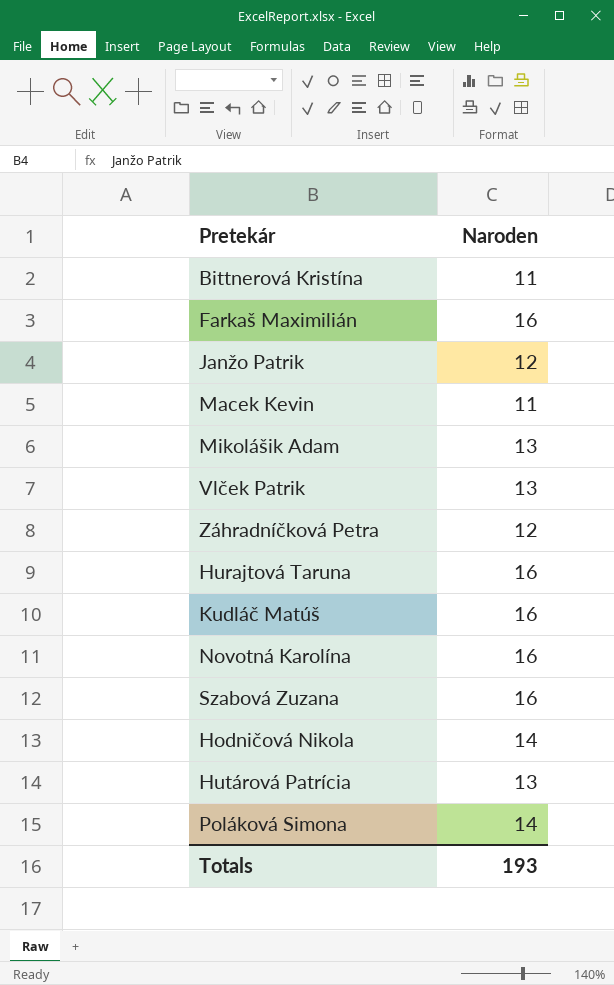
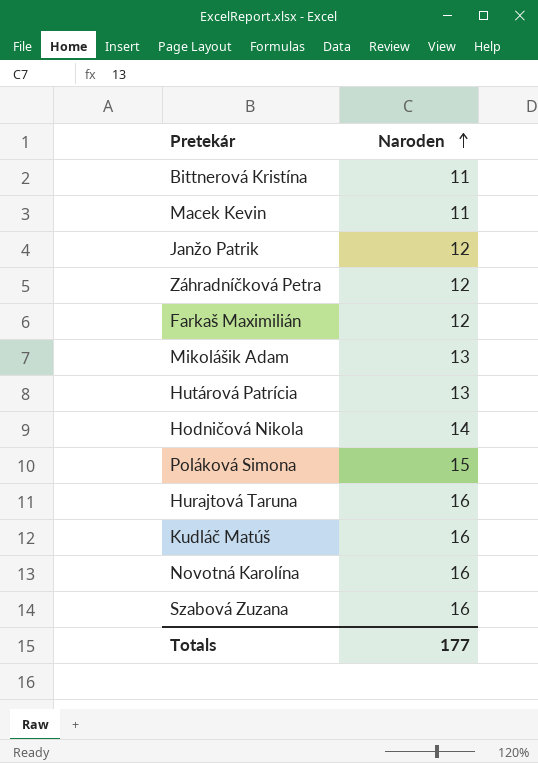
row order: none -> Naroden ascending
row Vlček Patrik: 13 -> none
Farkaš Maximilián | Naroden: 16 -> 12
Poláková Simona | Naroden: 14 -> 15
Totals | Naroden: 193 -> 177

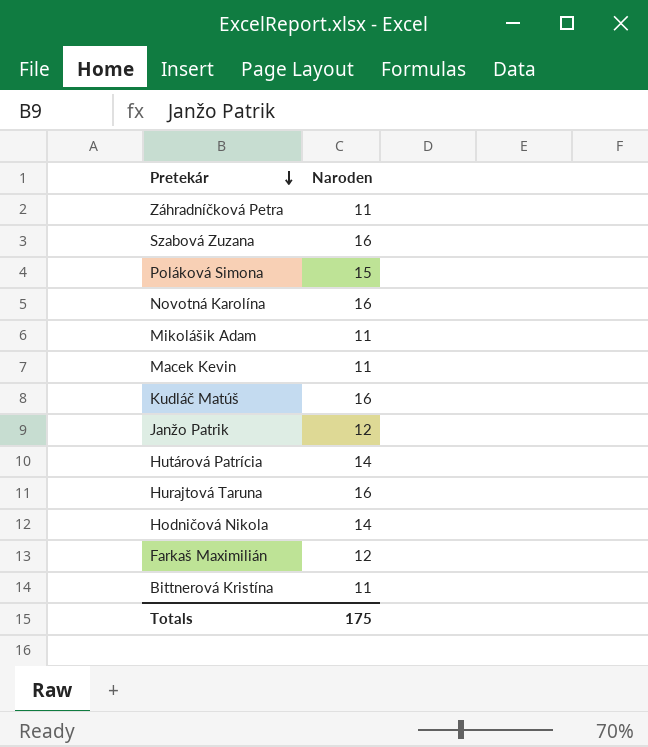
row order: Naroden ascending -> Pretekár descending
Záhradníčková Petra | Naroden: 12 -> 11
Mikolášik Adam | Naroden: 13 -> 11
Hutárová Patrícia | Naroden: 13 -> 14
Totals | Naroden: 177 -> 175

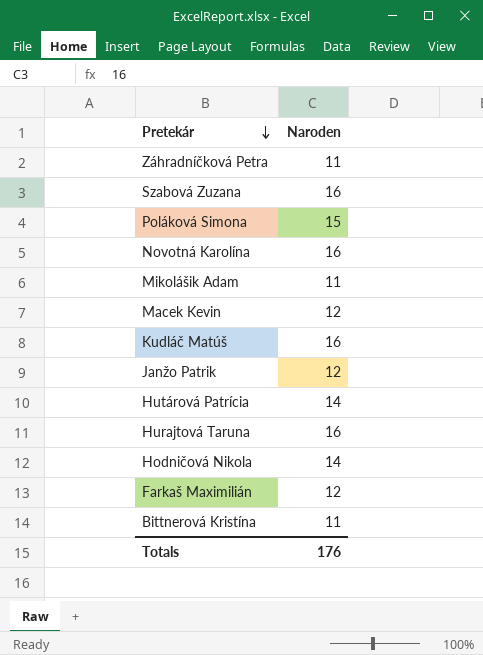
Macek Kevin | Naroden: 11 -> 12
Totals | Naroden: 175 -> 176

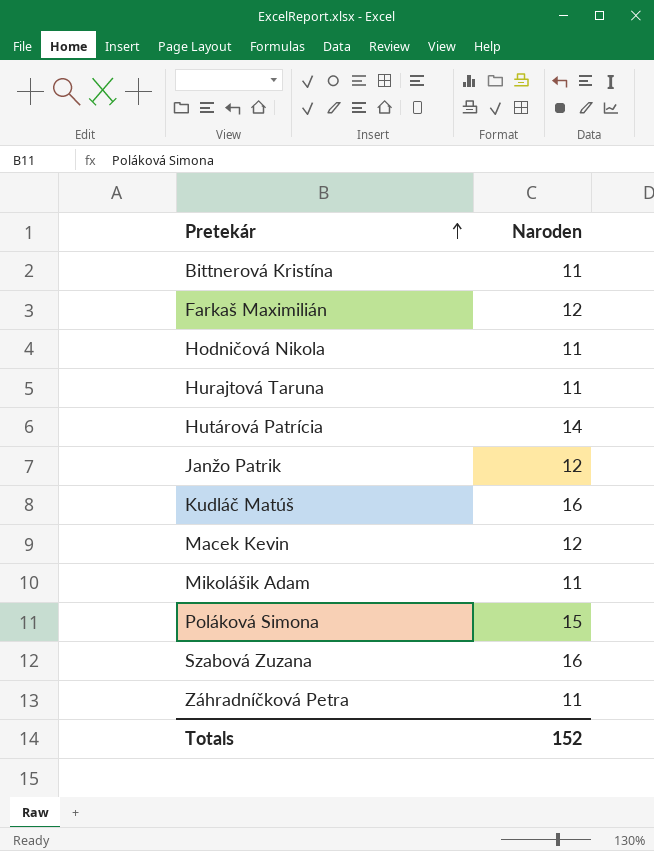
row order: Pretekár descending -> Pretekár ascending
row Novotná Karolína: 16 -> none
Hodničová Nikola | Naroden: 14 -> 11
Hurajtová Taruna | Naroden: 16 -> 11
Totals | Naroden: 176 -> 152

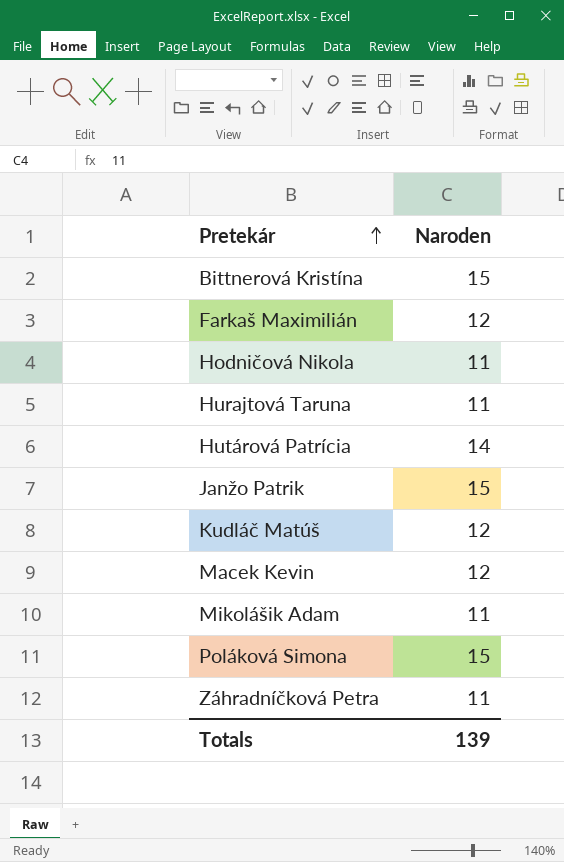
row Szabová Zuzana: 16 -> none
Bittnerová Kristína | Naroden: 11 -> 15
Janžo Patrik | Naroden: 12 -> 15
Kudláč Matúš | Naroden: 16 -> 12
Totals | Naroden: 152 -> 139

